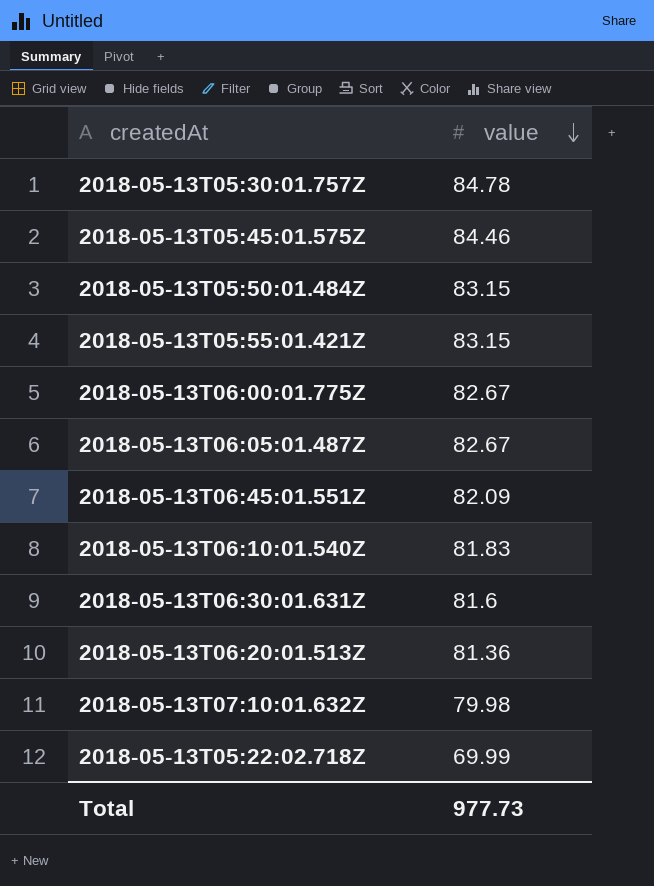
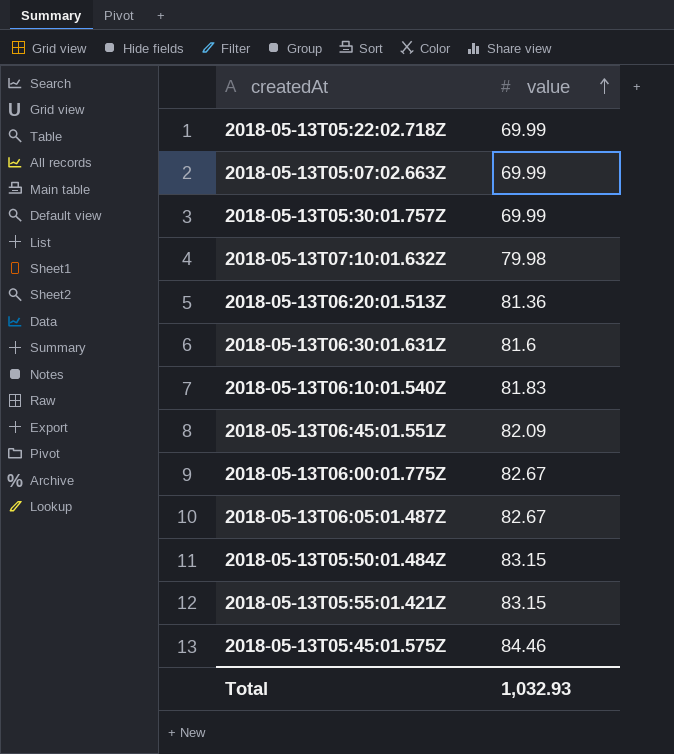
row order: value descending -> value ascending
row 2018-05-13T05:07:02.663Z: none -> 69.99
2018-05-13T05:30:01.757Z | value: 84.78 -> 69.99
Total | value: 977.73 -> 1,032.93

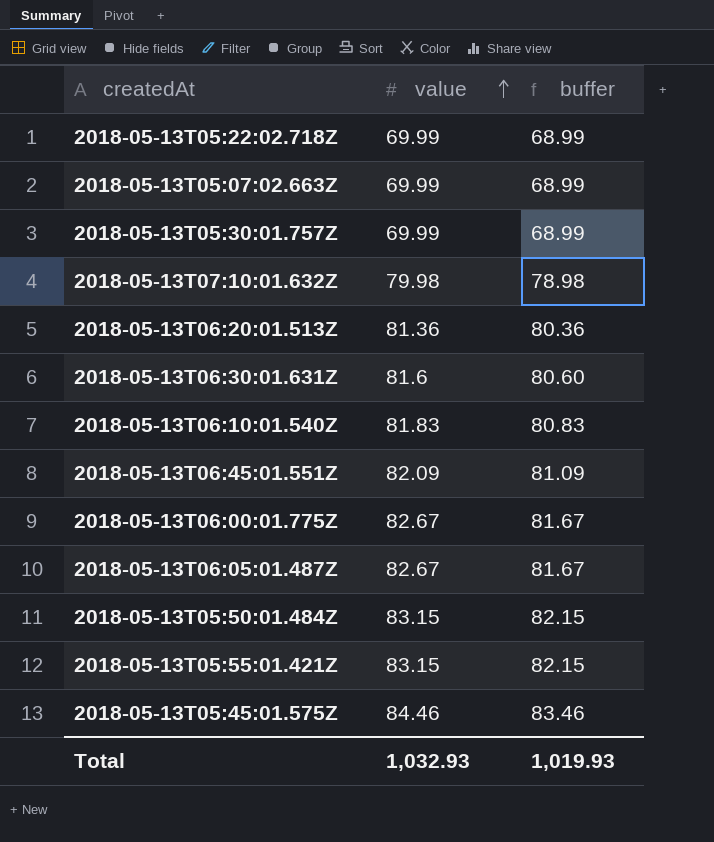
column buffer | formula: none -> [value] - 1

